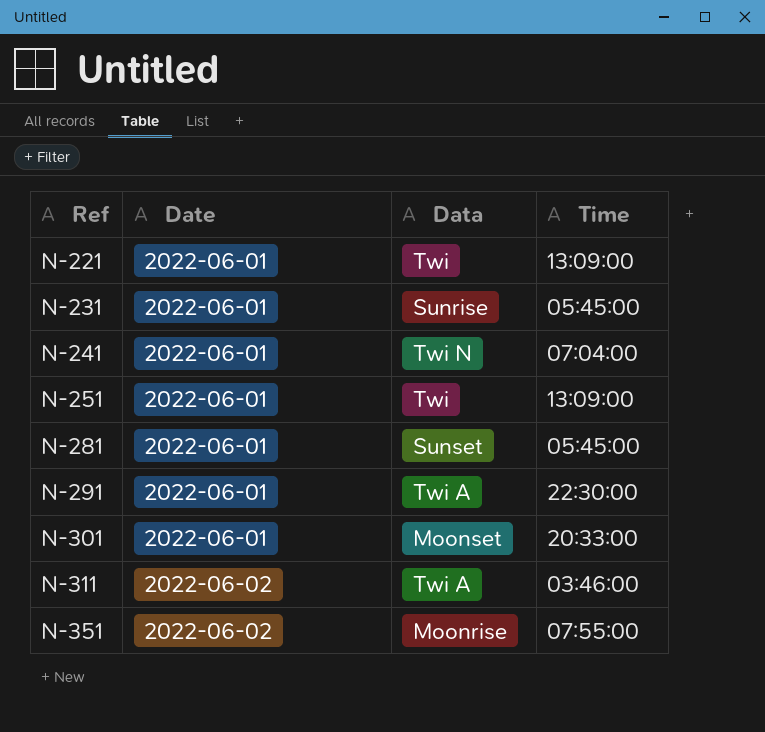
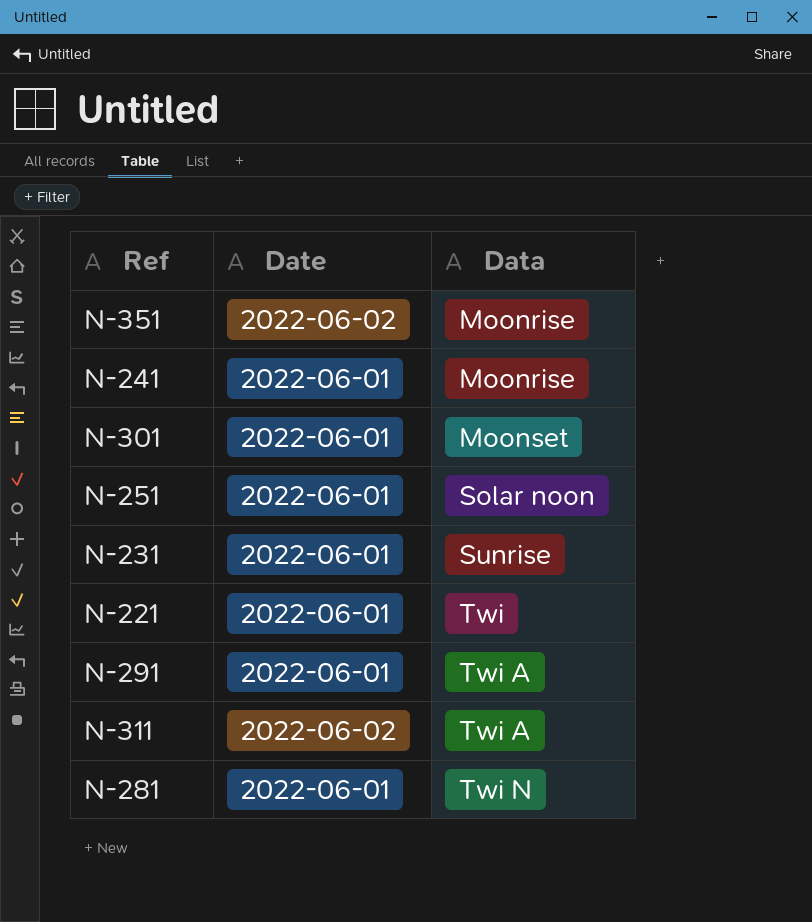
row order: Ref ascending -> Data ascending
column Time | position: 4 -> none
N-241 | Data: Twi N -> Moonrise
N-251 | Data: Twi -> Solar noon
N-281 | Data: Sunset -> Twi N

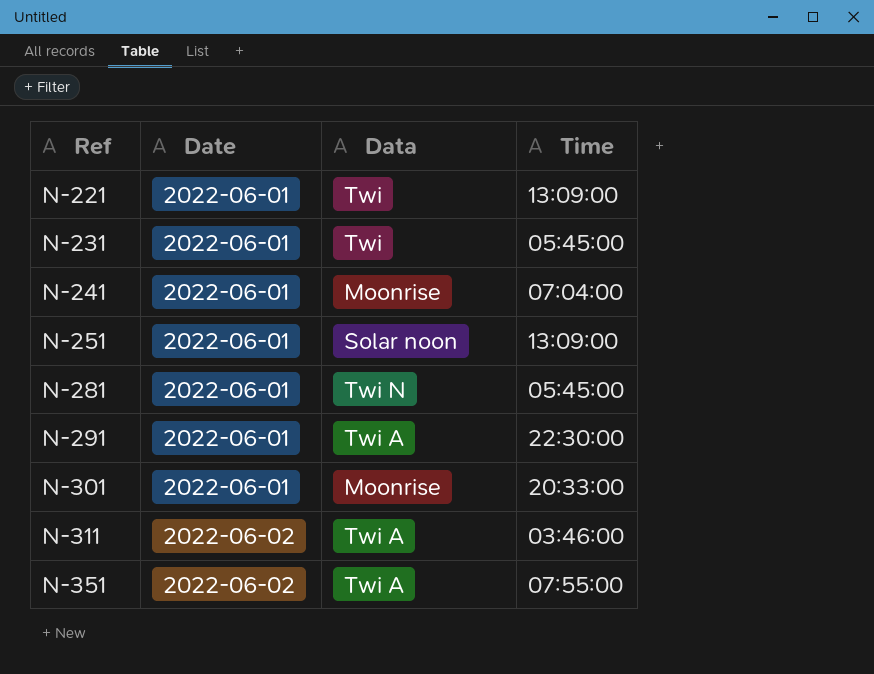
row order: Data ascending -> Ref ascending
column Time | position: none -> 4
N-231 | Data: Sunrise -> Twi
N-301 | Data: Moonset -> Moonrise
N-351 | Data: Moonrise -> Twi A

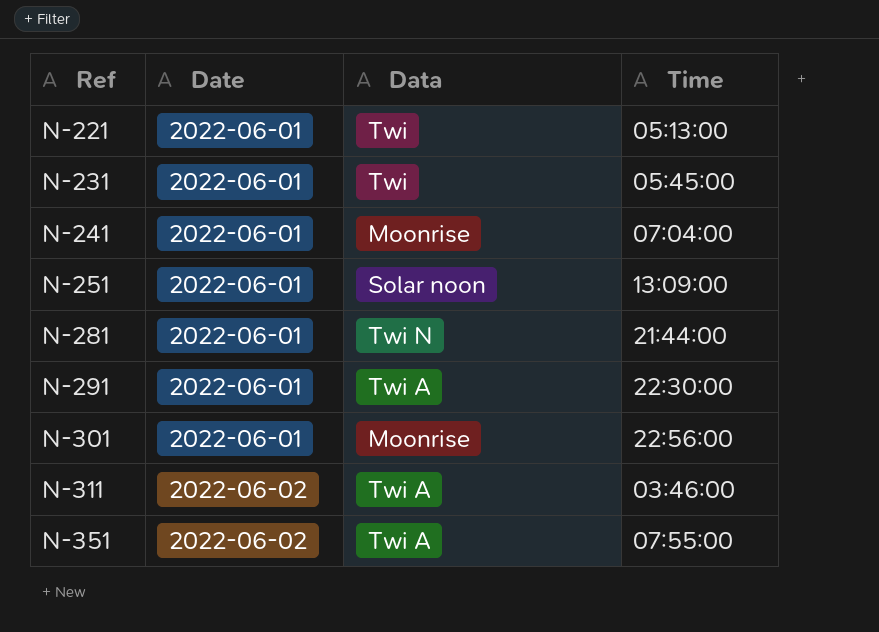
N-221 | Time: 13:09:00 -> 05:13:00
N-281 | Time: 05:45:00 -> 21:44:00
N-301 | Time: 20:33:00 -> 22:56:00

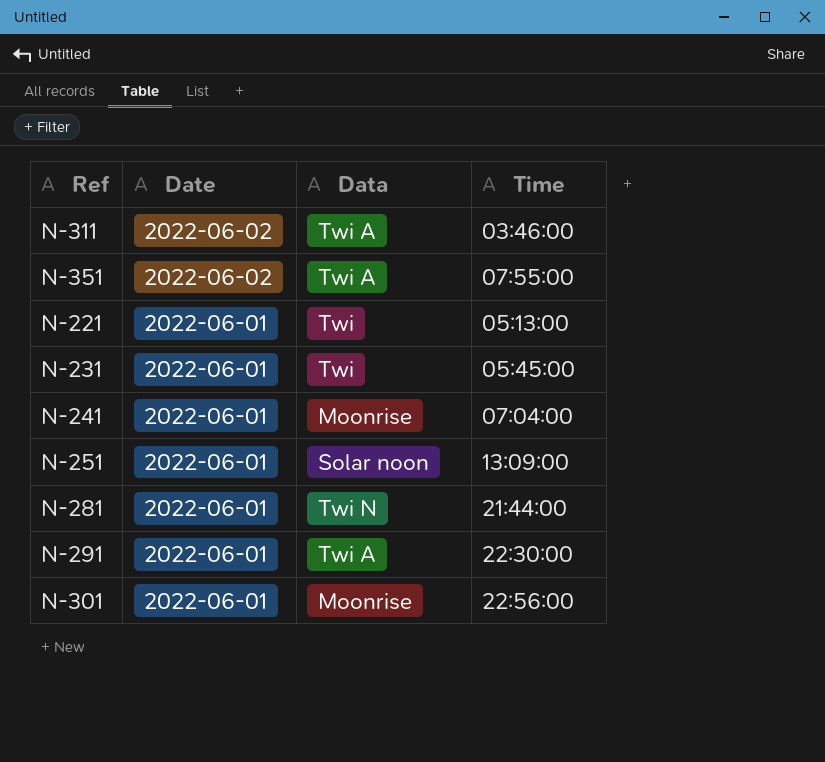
row order: Ref ascending -> Date descending

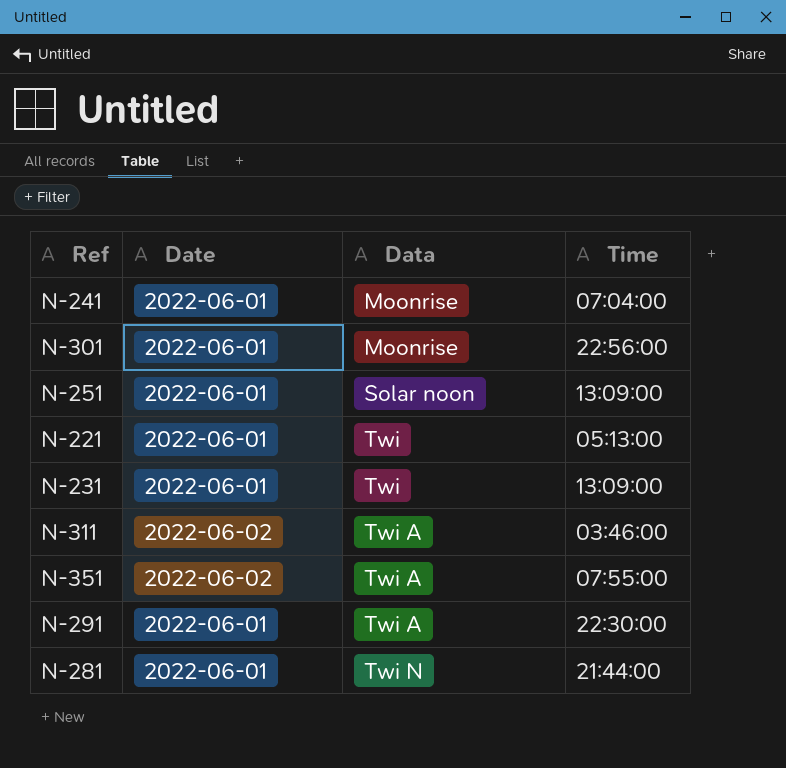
row order: Date descending -> Data ascending
N-231 | Time: 05:45:00 -> 13:09:00

